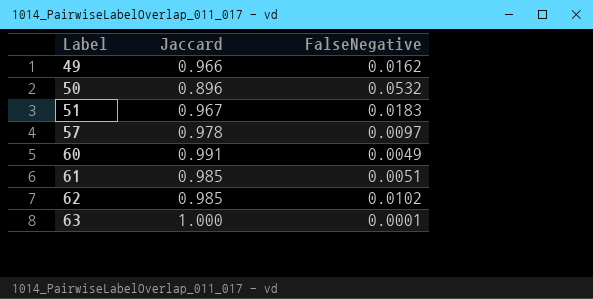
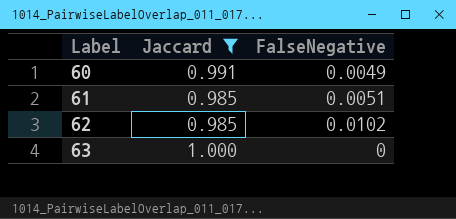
filter: none -> Jaccard >= 0.985
63 | FalseNegative: 0.0001 -> 0

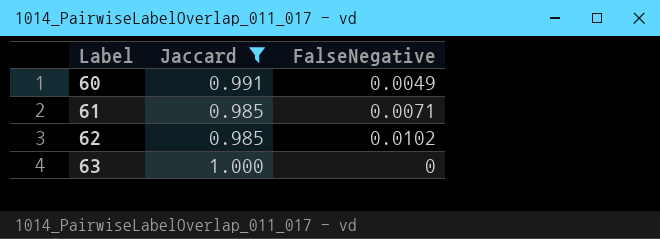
61 | FalseNegative: 0.0051 -> 0.0071

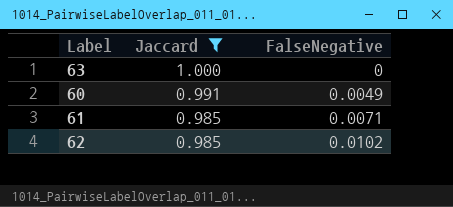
row order: Label ascending -> Jaccard descending

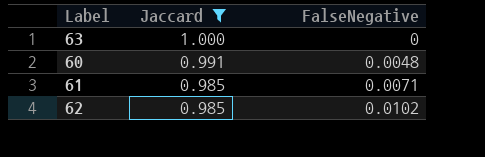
60 | FalseNegative: 0.0049 -> 0.0048

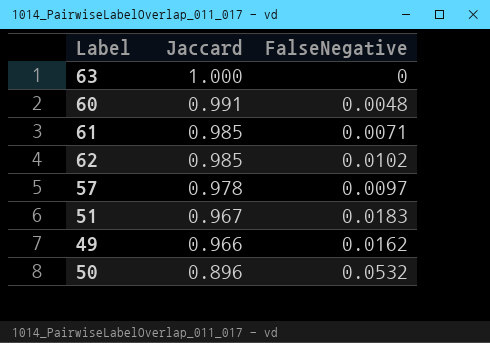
filter: Jaccard >= 0.985 -> none

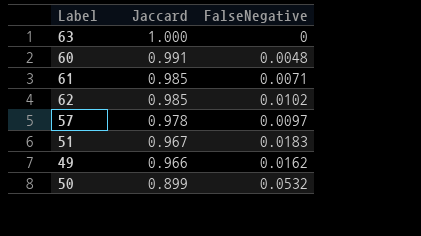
50 | Jaccard: 0.896 -> 0.899

